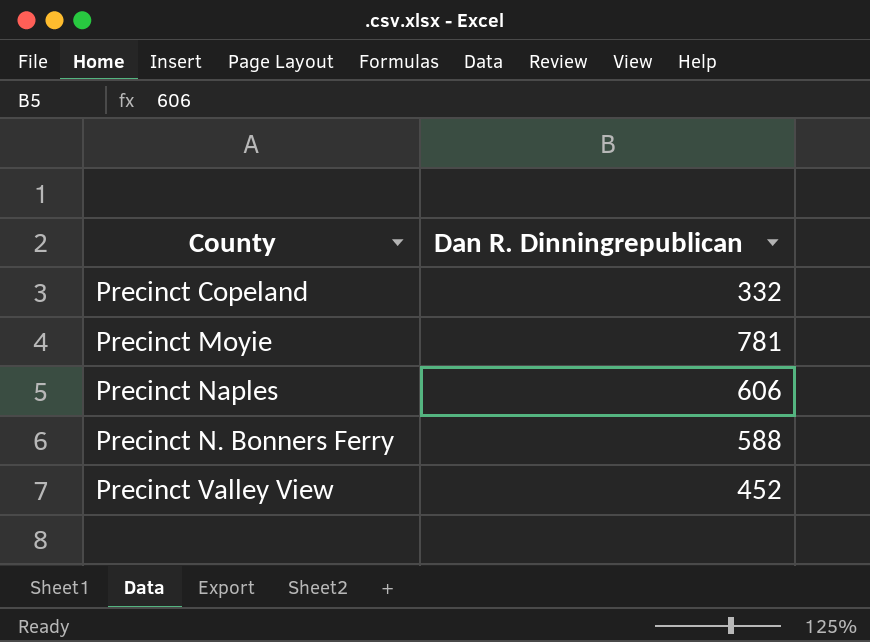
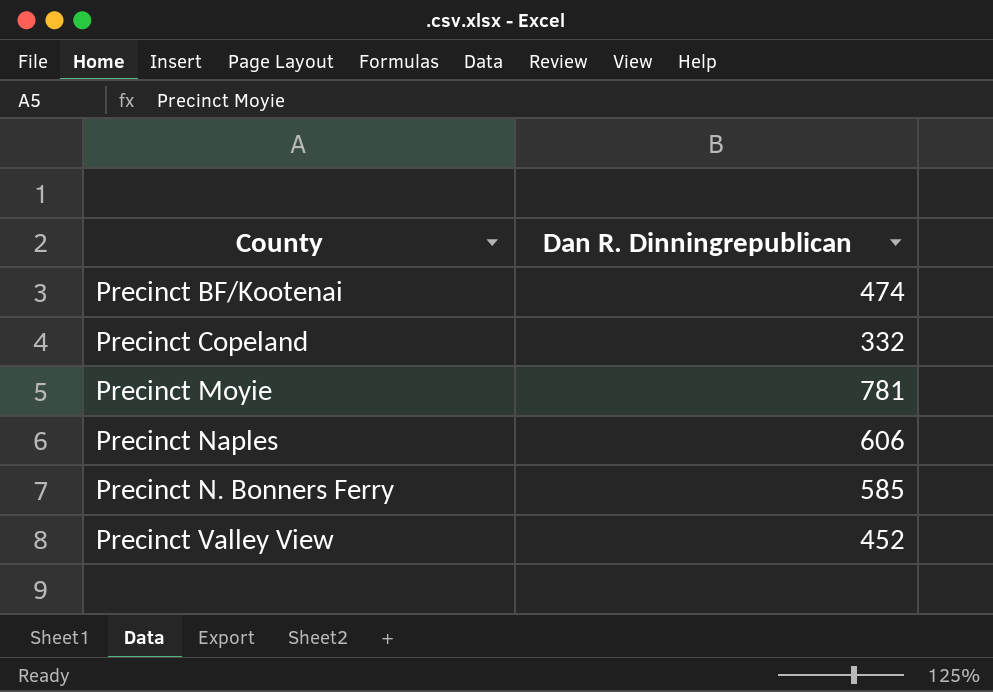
row Precinct BF/Kootenai: none -> 474
Precinct N. Bonners Ferry | Dan R. Dinningrepublican: 588 -> 585

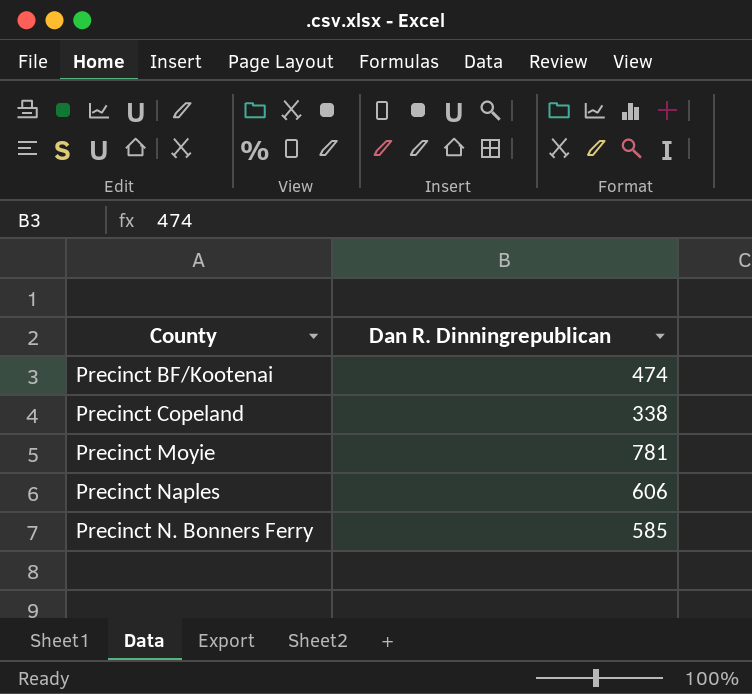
row Precinct Valley View: 452 -> none
Precinct Copeland | Dan R. Dinningrepublican: 332 -> 338

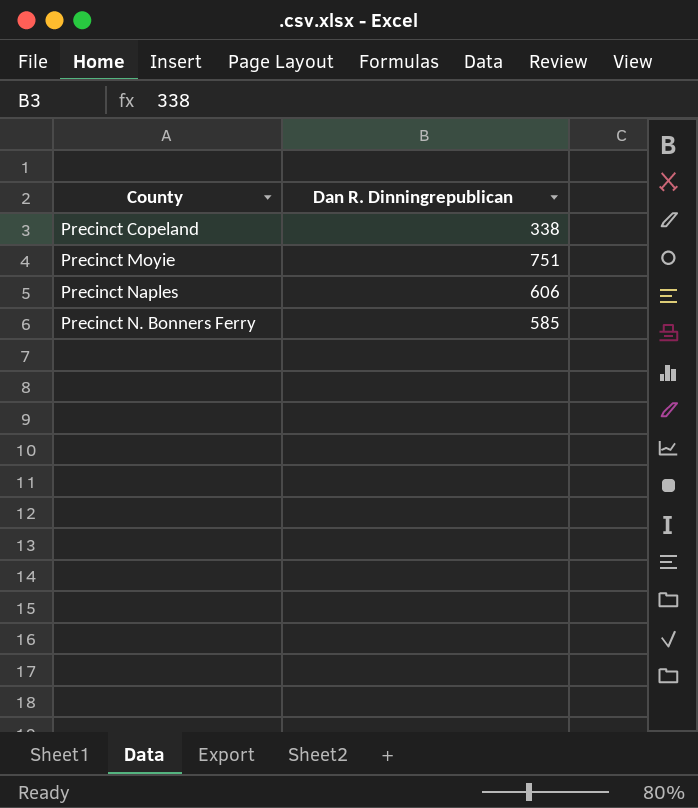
row Precinct BF/Kootenai: 474 -> none
Precinct Moyie | Dan R. Dinningrepublican: 781 -> 751

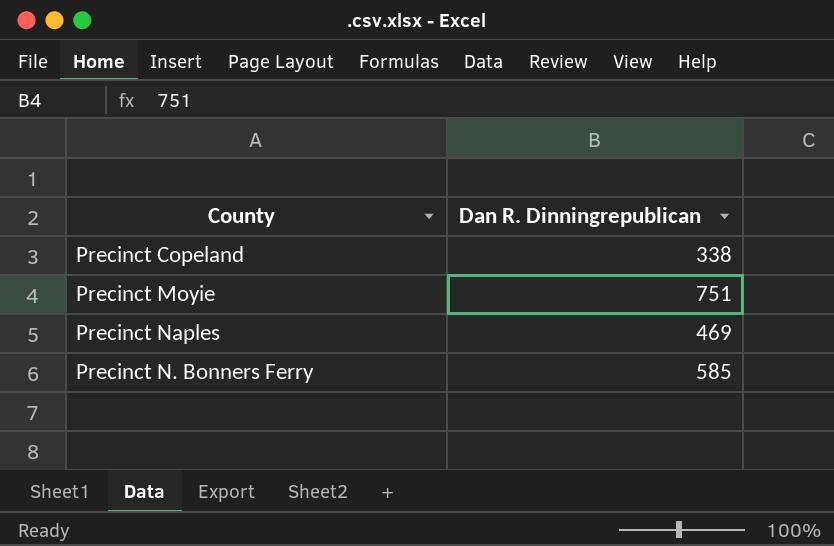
Precinct Naples | Dan R. Dinningrepublican: 606 -> 469

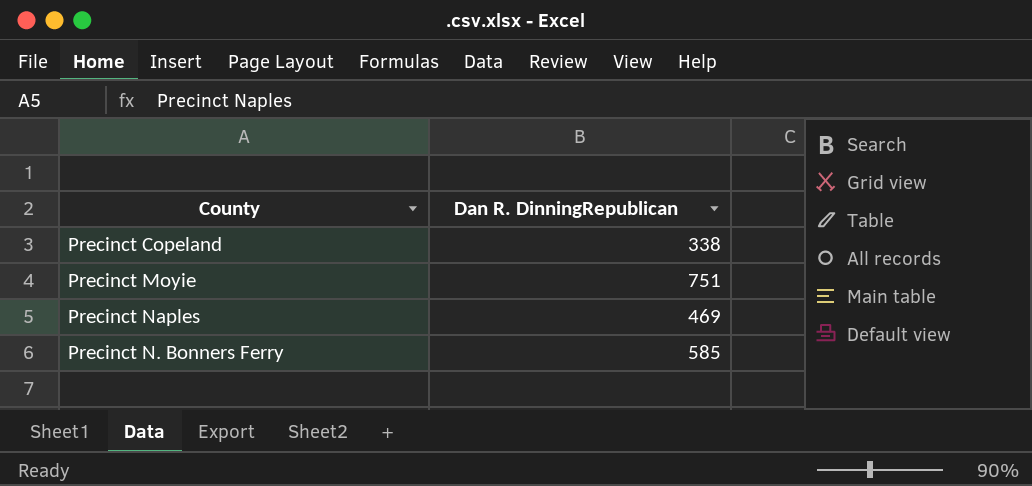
column name: Dan R. Dinningrepublican -> Dan R. DinningRepublican

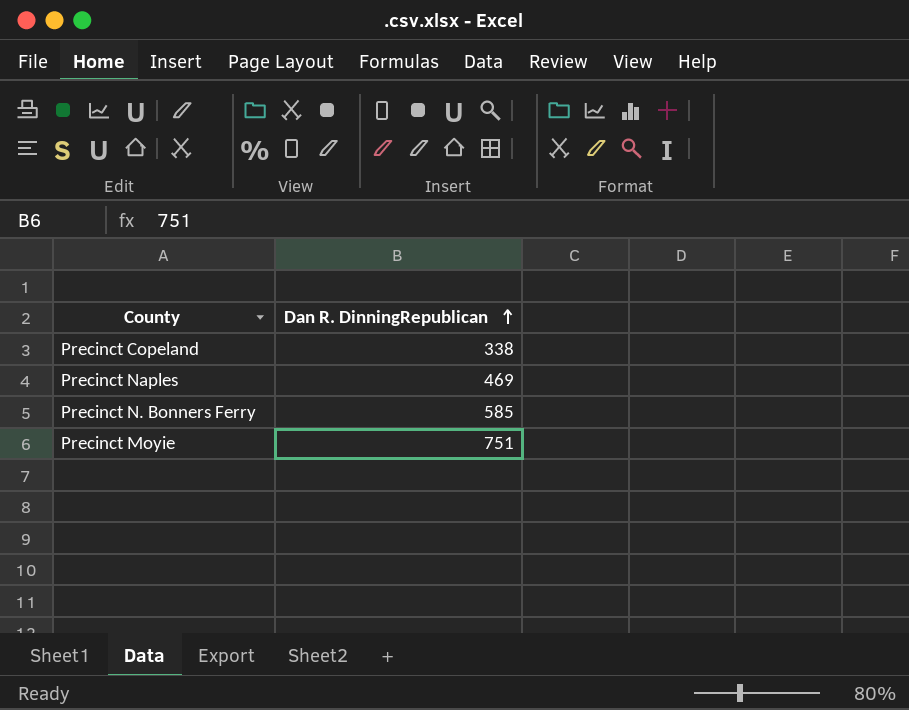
row order: none -> Dan R. DinningRepublican ascending

